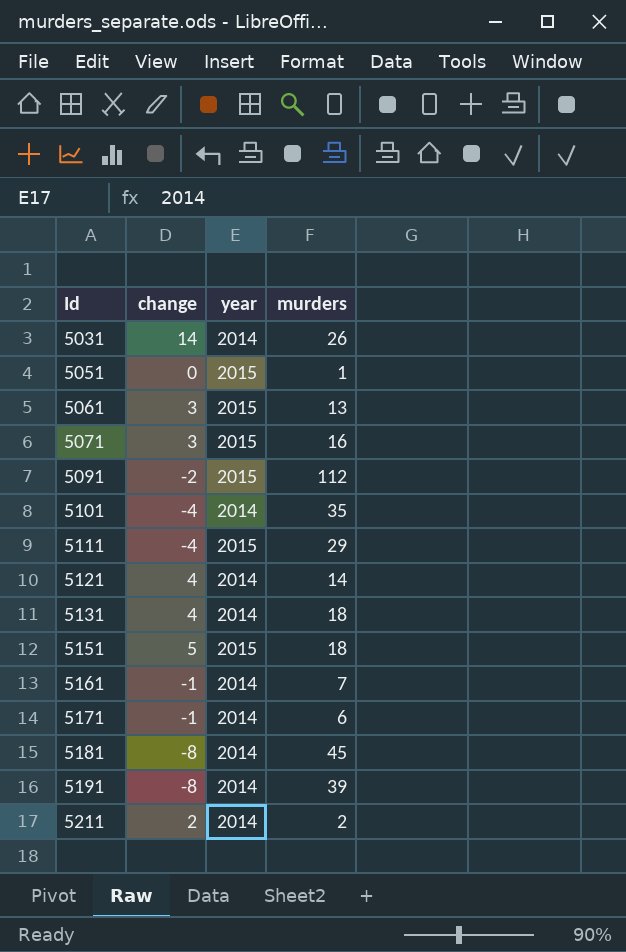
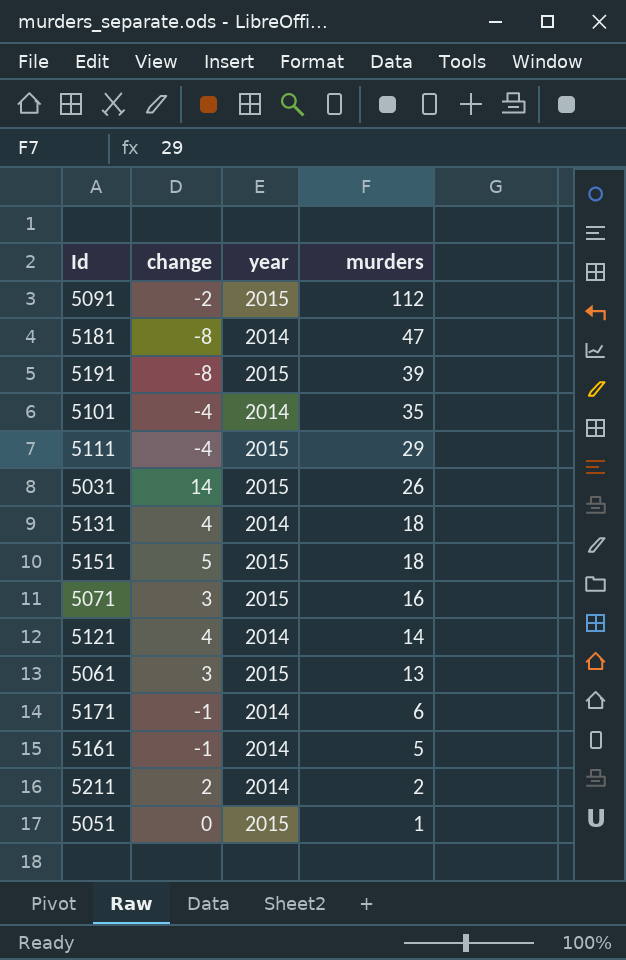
row order: Id ascending -> murders descending
5181 | murders: 45 -> 47
5191 | year: 2014 -> 2015
5031 | year: 2014 -> 2015
5161 | murders: 7 -> 5

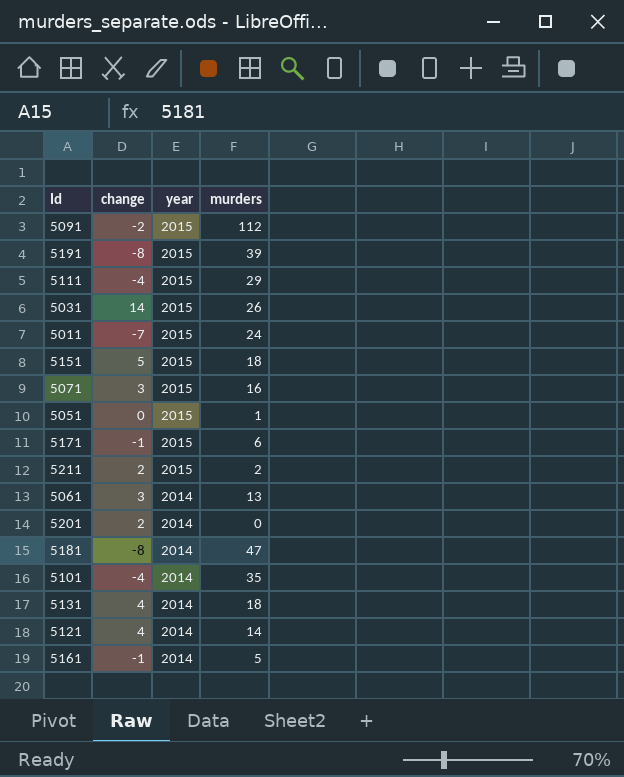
row order: murders descending -> year descending
row 5011: none -> -7 | 2015 | 24
5171 | year: 2014 -> 2015
5211 | year: 2014 -> 2015
5061 | year: 2015 -> 2014
row 5201: none -> 2 | 2014 | 0

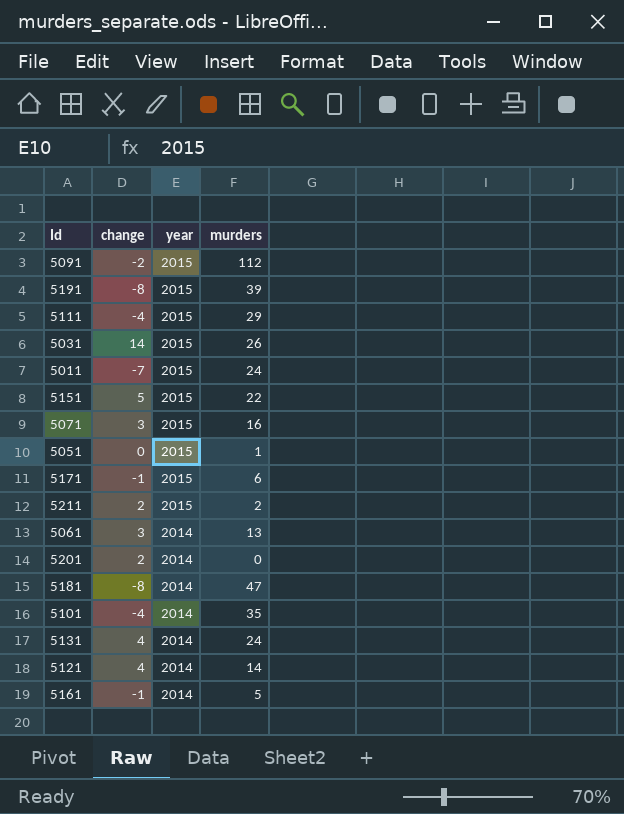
5151 | murders: 18 -> 22
5131 | murders: 18 -> 24

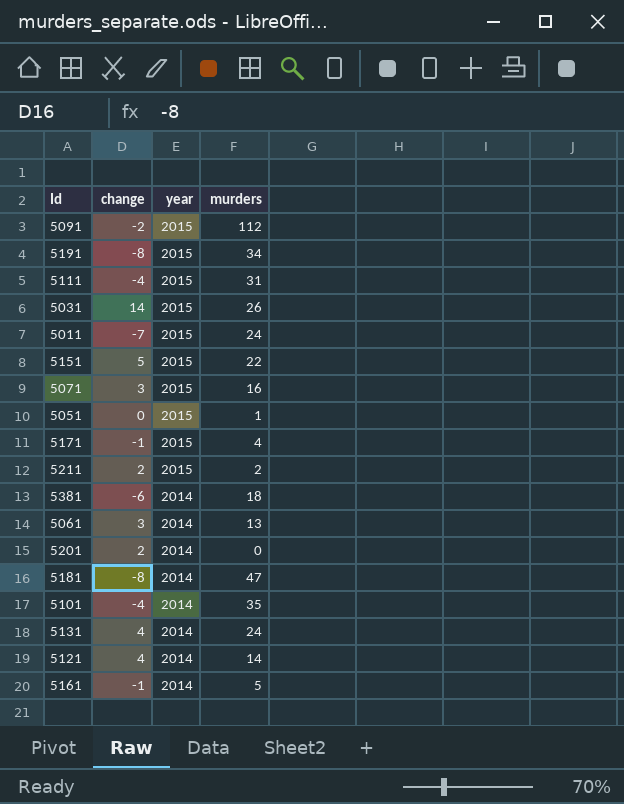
5191 | murders: 39 -> 34
5111 | murders: 29 -> 31
5171 | murders: 6 -> 4
row 5381: none -> -6 | 2014 | 18

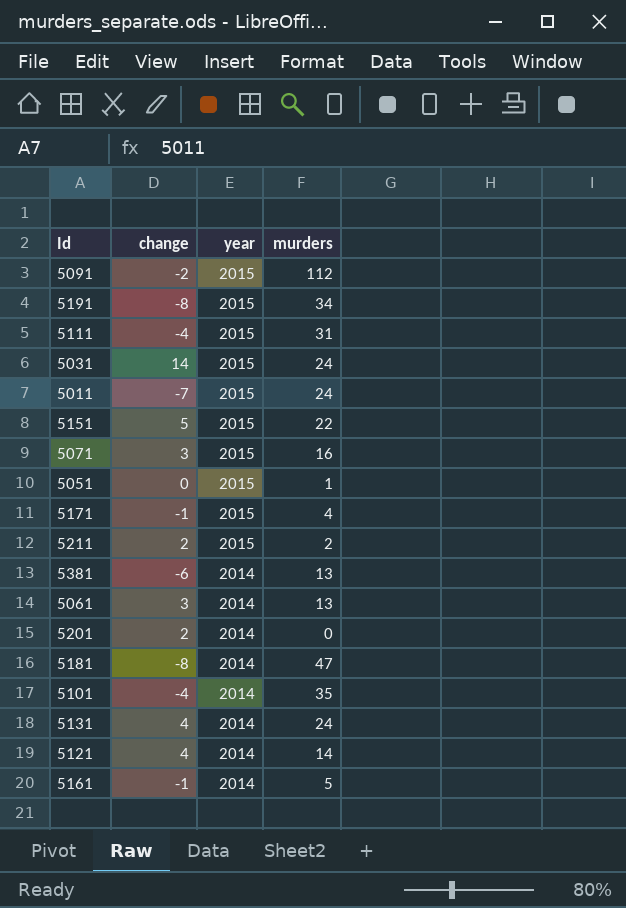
5031 | murders: 26 -> 24
5381 | murders: 18 -> 13

